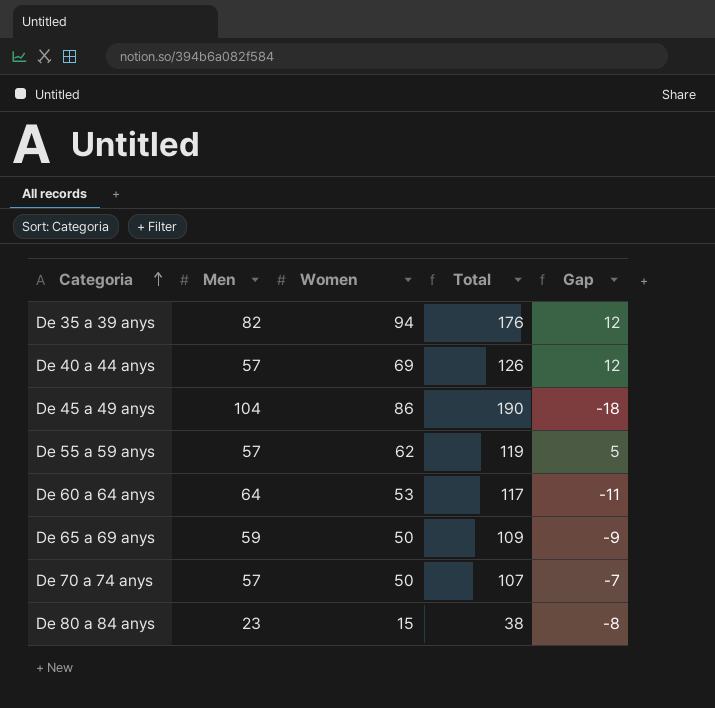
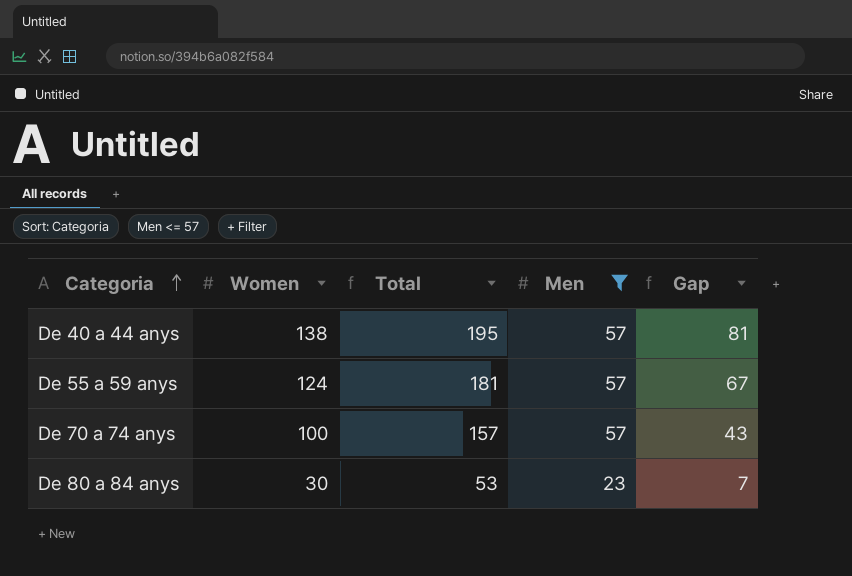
filter: none -> Men <= 57
column Men | position: 2 -> 4
De 40 a 44 anys | Women: 69 -> 138
De 40 a 44 anys | Total: 126 -> 195
De 40 a 44 anys | Gap: 12 -> 81
De 55 a 59 anys | Women: 62 -> 124
De 55 a 59 anys | Total: 119 -> 181
De 55 a 59 anys | Gap: 5 -> 67
De 70 a 74 anys | Women: 50 -> 100
De 70 a 74 anys | Total: 107 -> 157
De 70 a 74 anys | Gap: -7 -> 43
De 80 a 84 anys | Women: 15 -> 30
De 80 a 84 anys | Total: 38 -> 53
De 80 a 84 anys | Gap: -8 -> 7

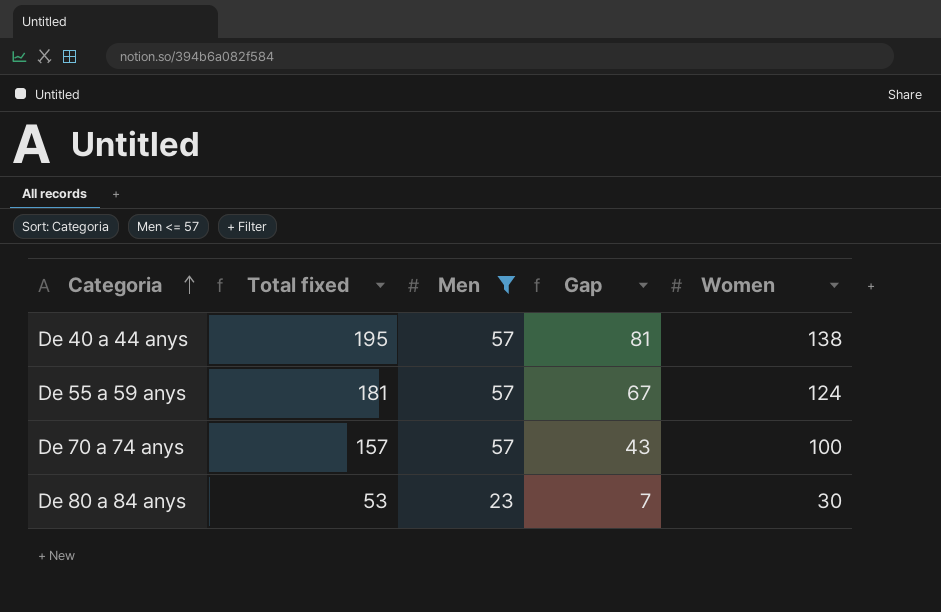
column name: Total -> Total fixed
column Women | position: 2 -> 5

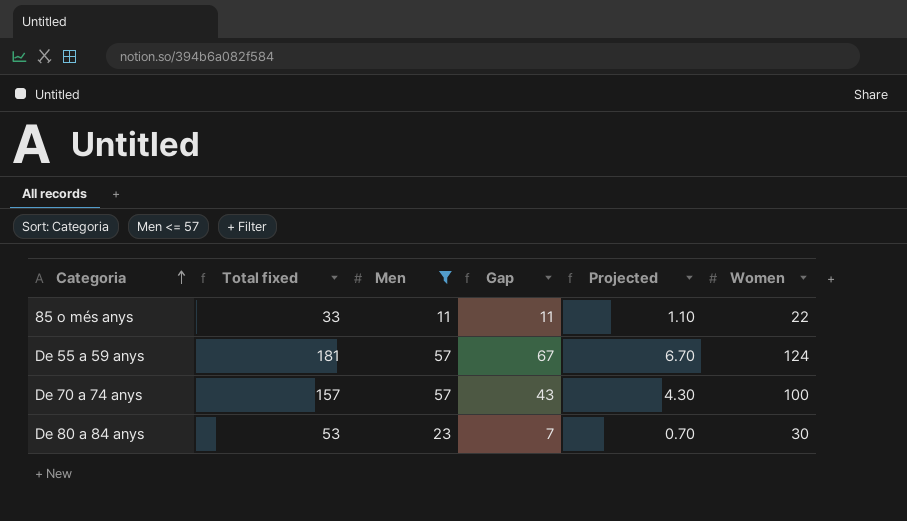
column Projected | formula: none -> [Gap] * 0.1
row De 40 a 44 anys: 195 | 57 | 81 | 138 -> none
row 85 o més anys: none -> 33 | 11 | 11 | 1.10 | 22

